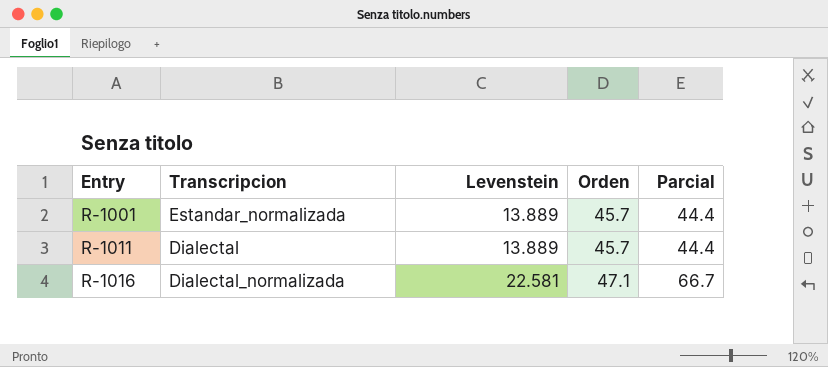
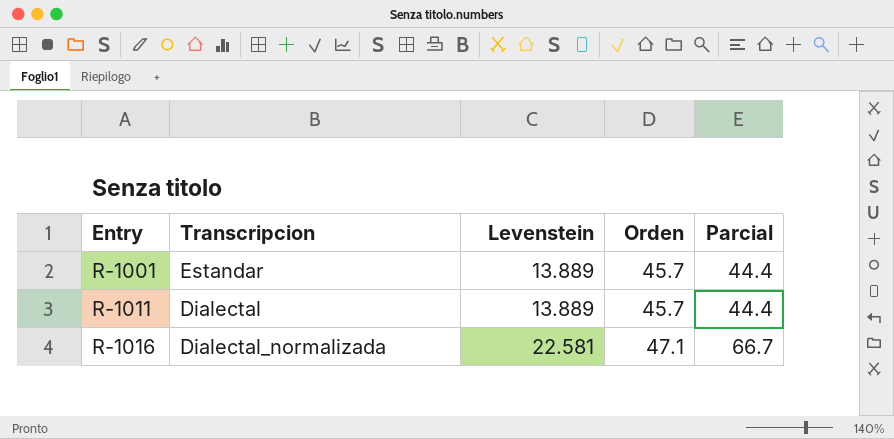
R-1001 | Transcripcion: Estandar_normalizada -> Estandar

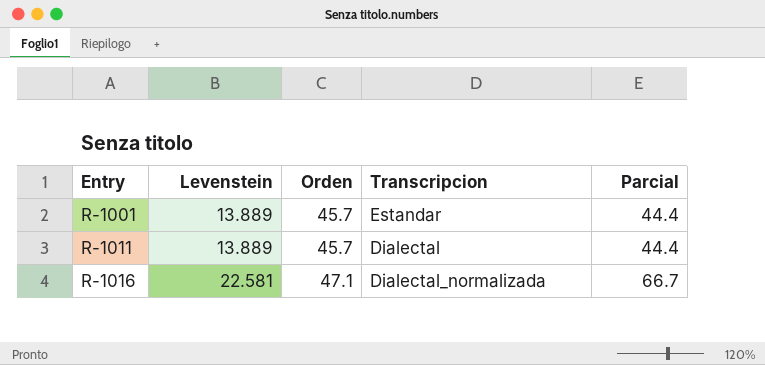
column Transcripcion | position: 2 -> 4

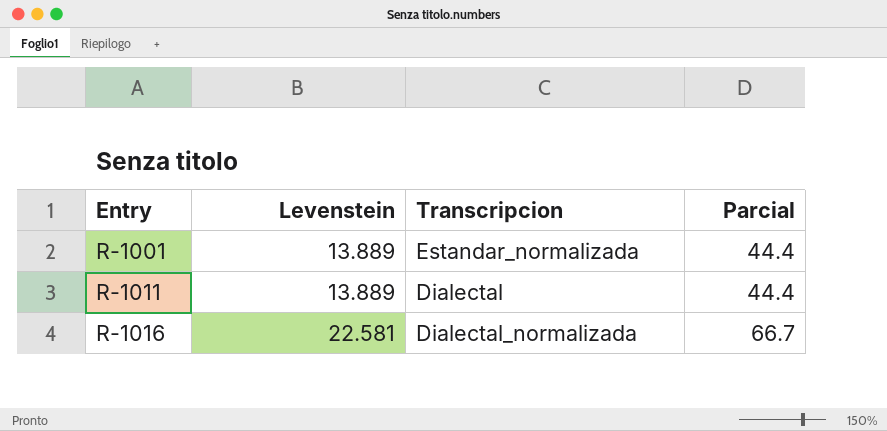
column Orden | position: 3 -> none
R-1001 | Transcripcion: Estandar -> Estandar_normalizada

